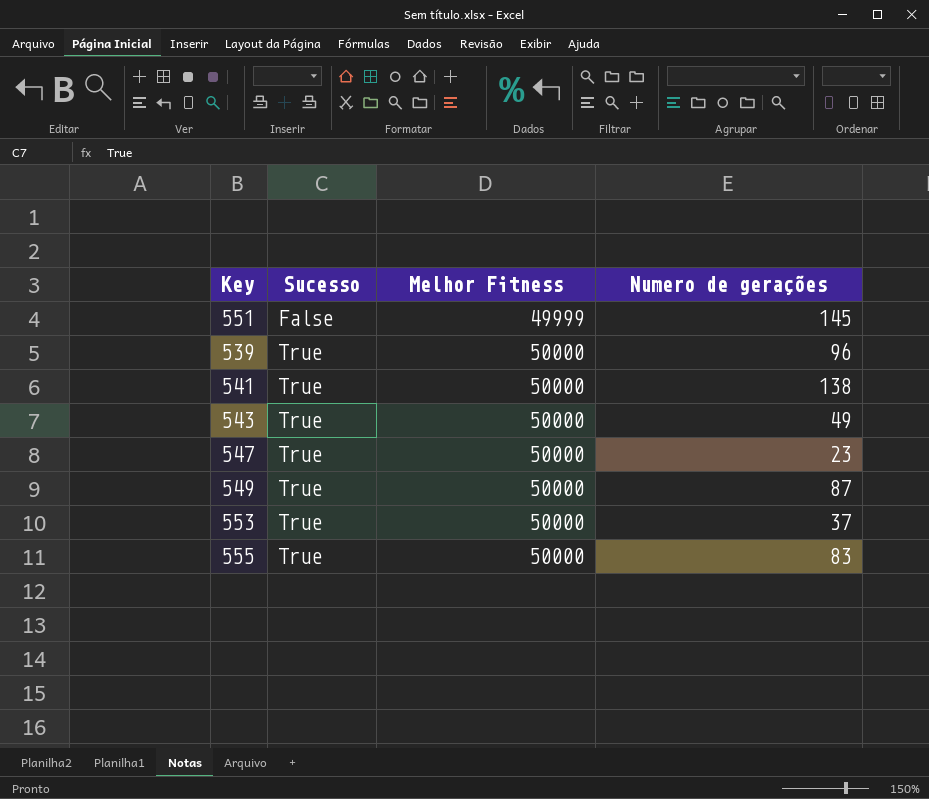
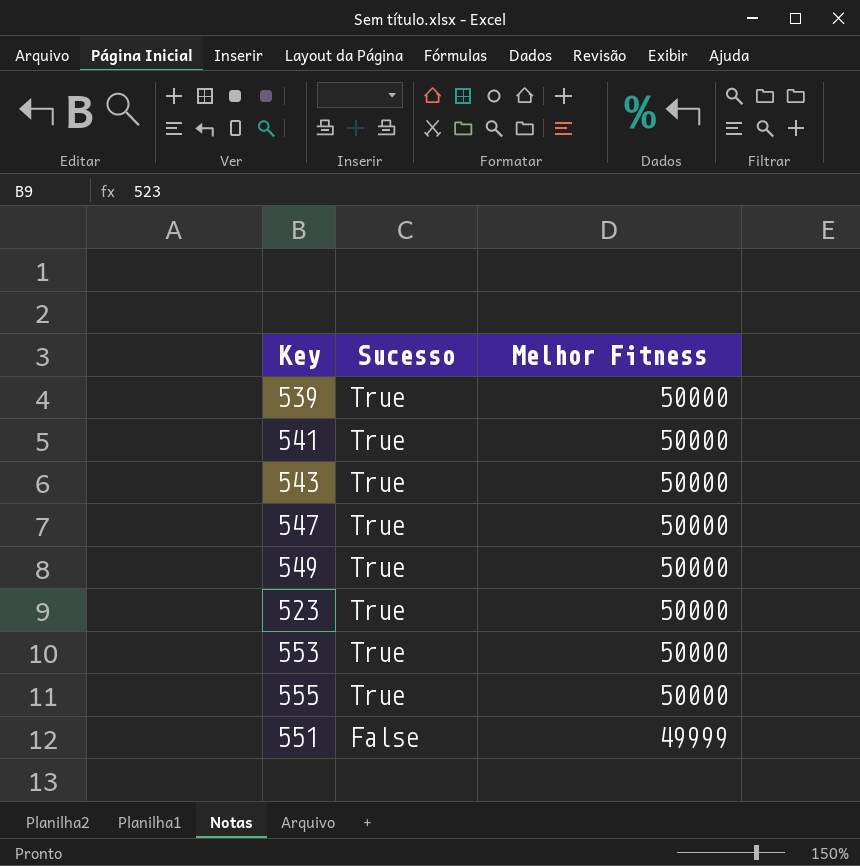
row order: Sucesso ascending -> Sucesso descending
column Numero de gerações | position: 4 -> none
row 523: none -> True | 50000

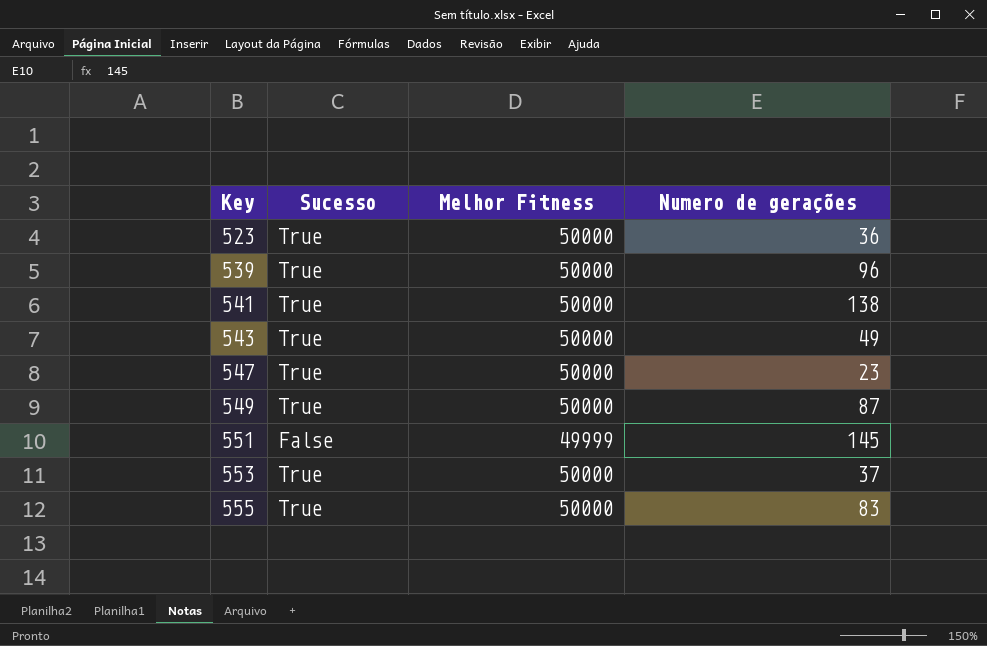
row order: Sucesso descending -> Key ascending
column Numero de gerações | position: none -> 4

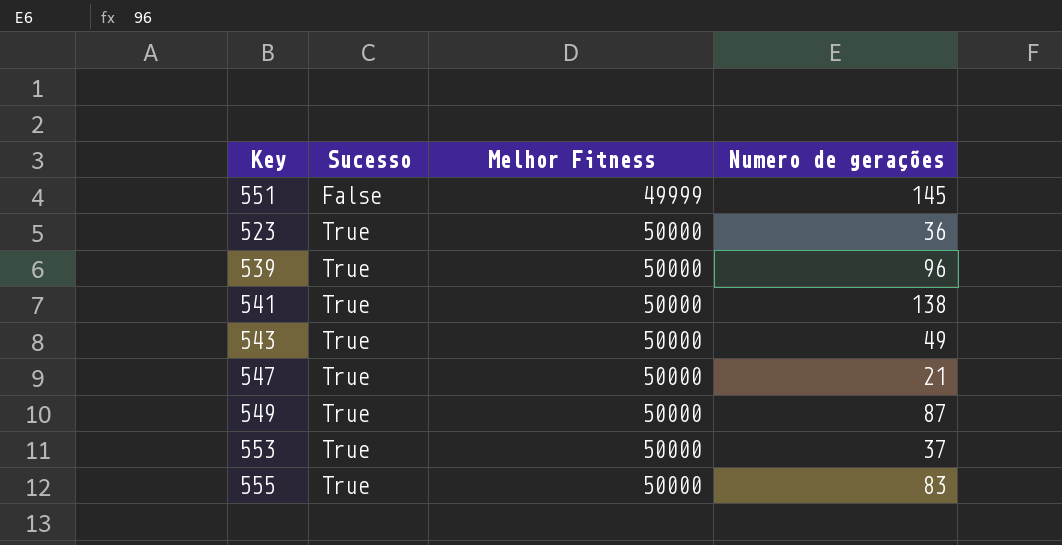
row order: Key ascending -> Sucesso ascending
547 | Numero de gerações: 23 -> 21

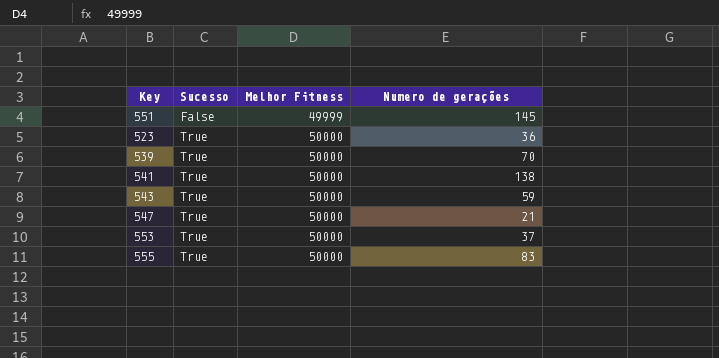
row 549: True | 50000 | 87 -> none
539 | Numero de gerações: 96 -> 70
543 | Numero de gerações: 49 -> 59

